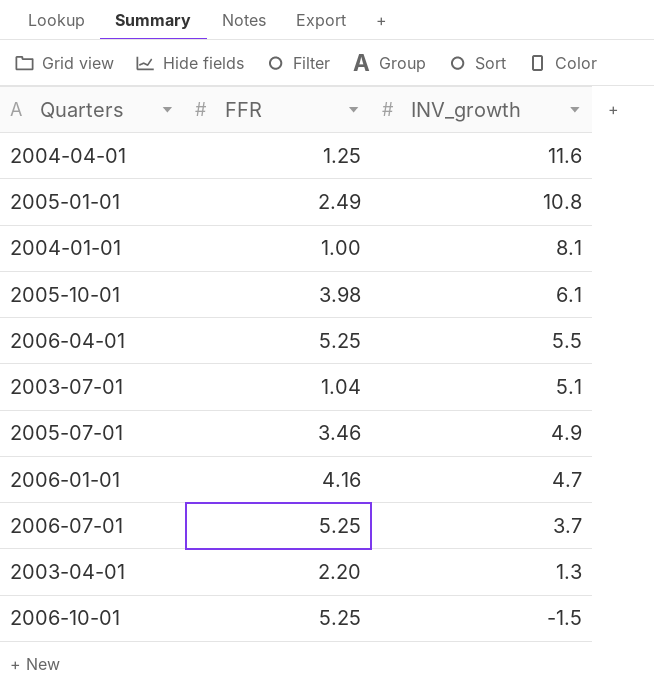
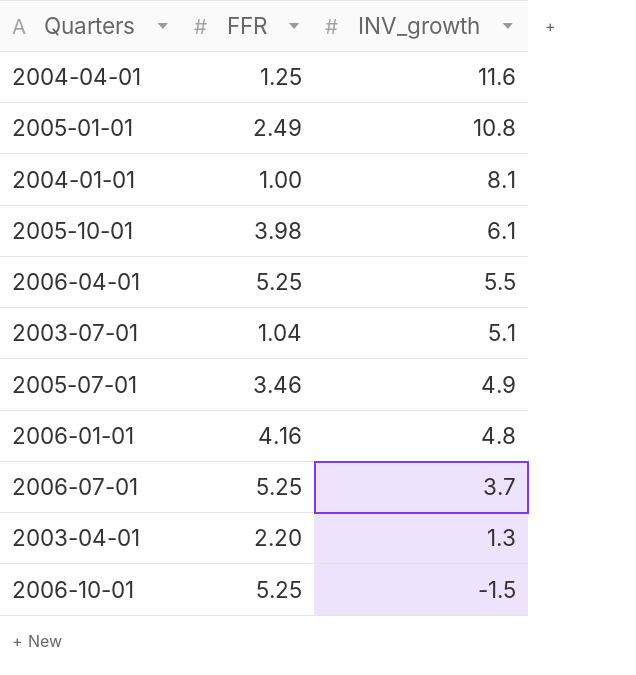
2006-01-01 | INV_growth: 4.7 -> 4.8

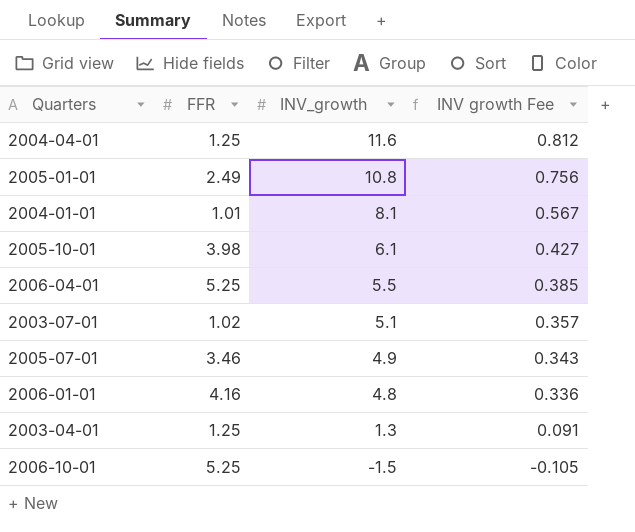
column INV growth Fee | formula: none -> [INV_growth] * 0.07
row 2006-07-01: 5.25 | 3.7 -> none
2004-01-01 | FFR: 1.00 -> 1.01
2003-07-01 | FFR: 1.04 -> 1.02
2003-04-01 | FFR: 2.20 -> 1.25

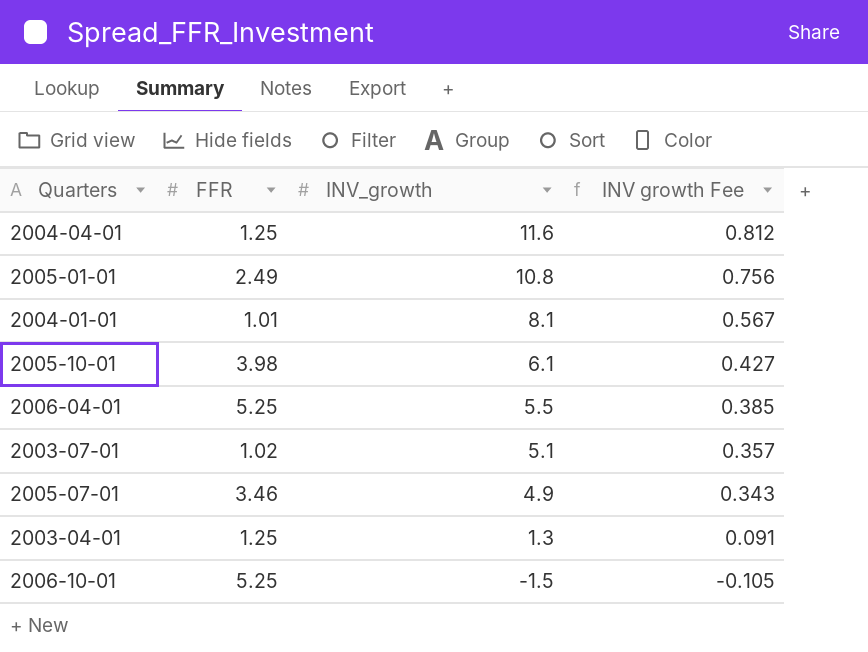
row 2006-01-01: 4.16 | 4.8 | 0.336 -> none

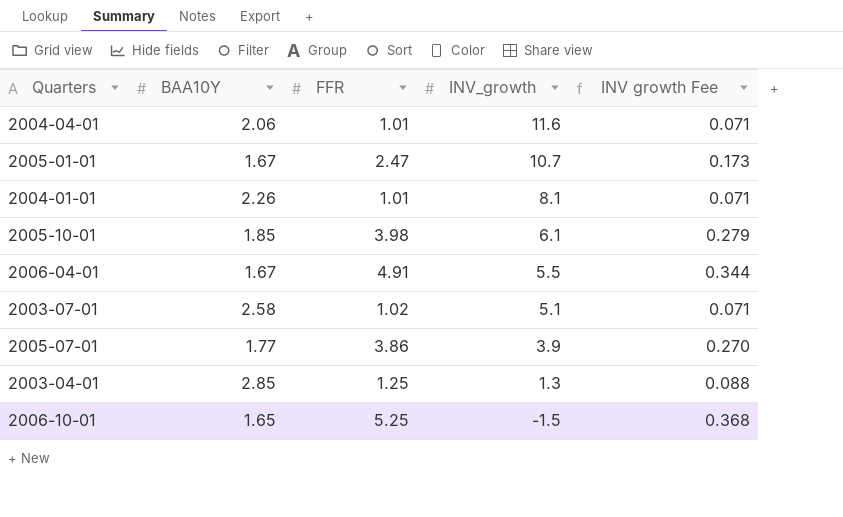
column BAA10Y | position: none -> 2
column INV growth Fee | formula: [INV_growth] * 0.07 -> [FFR] * 0.07
2004-04-01 | FFR: 1.25 -> 1.01
2005-01-01 | FFR: 2.49 -> 2.47
2005-01-01 | INV_growth: 10.8 -> 10.7
2006-04-01 | FFR: 5.25 -> 4.91
2005-07-01 | FFR: 3.46 -> 3.86
2005-07-01 | INV_growth: 4.9 -> 3.9

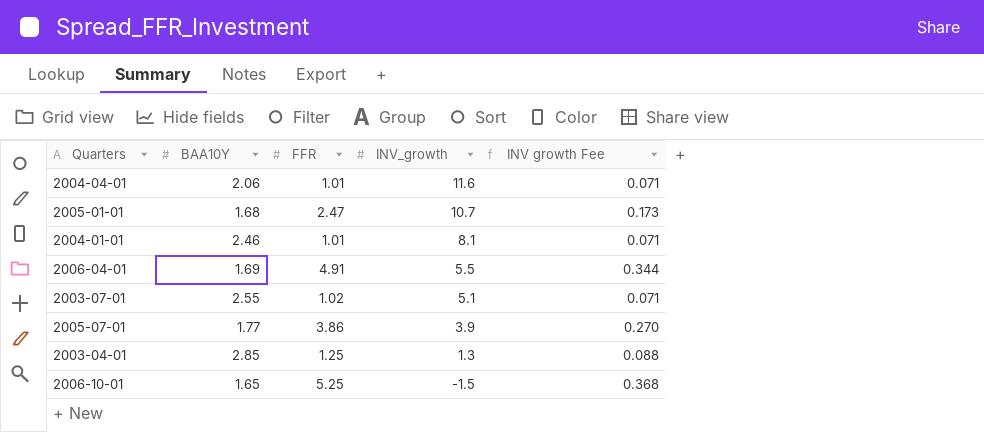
row 2005-10-01: 1.85 | 3.98 | 6.1 | 0.279 -> none
2005-01-01 | BAA10Y: 1.67 -> 1.68
2004-01-01 | BAA10Y: 2.26 -> 2.46
2006-04-01 | BAA10Y: 1.67 -> 1.69
2003-07-01 | BAA10Y: 2.58 -> 2.55

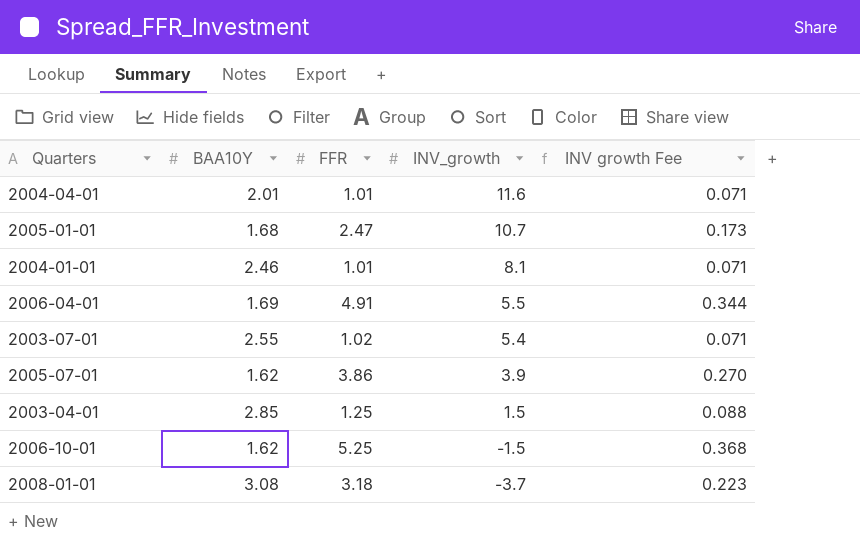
2004-04-01 | BAA10Y: 2.06 -> 2.01
2003-07-01 | INV_growth: 5.1 -> 5.4
2005-07-01 | BAA10Y: 1.77 -> 1.62
2003-04-01 | INV_growth: 1.3 -> 1.5
2006-10-01 | BAA10Y: 1.65 -> 1.62
row 2008-01-01: none -> 3.08 | 3.18 | -3.7 | 0.223

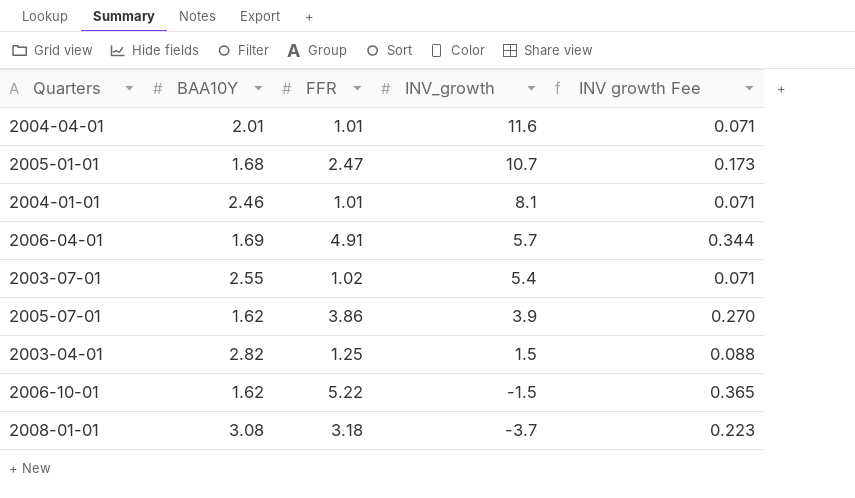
2006-04-01 | INV_growth: 5.5 -> 5.7
2003-04-01 | BAA10Y: 2.85 -> 2.82
2006-10-01 | FFR: 5.25 -> 5.22
2006-10-01 | INV growth Fee: 0.368 -> 0.365

